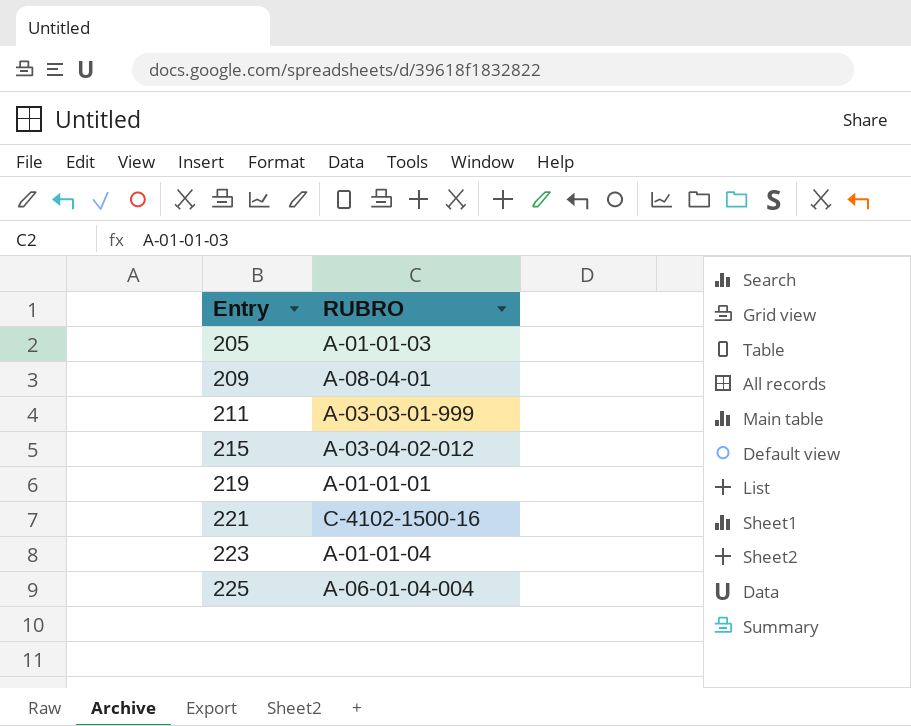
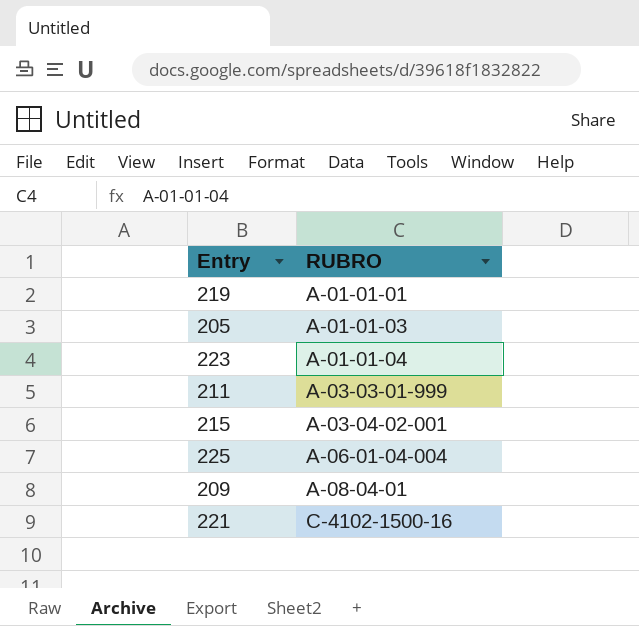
row order: Entry ascending -> RUBRO ascending
215 | RUBRO: A-03-04-02-012 -> A-03-04-02-001

